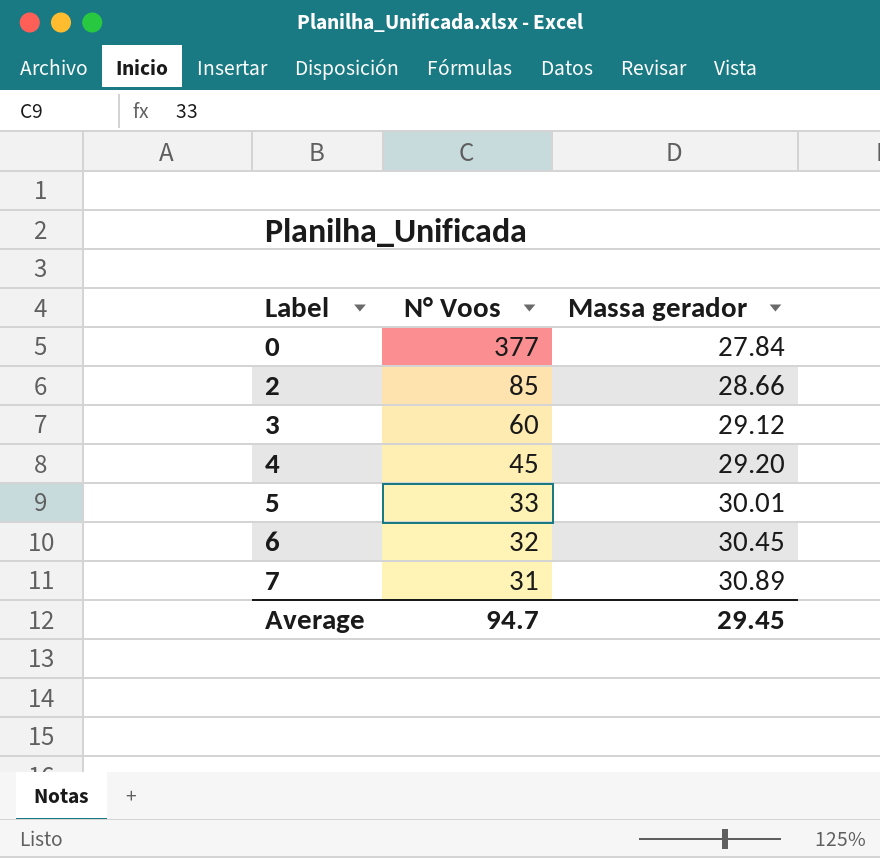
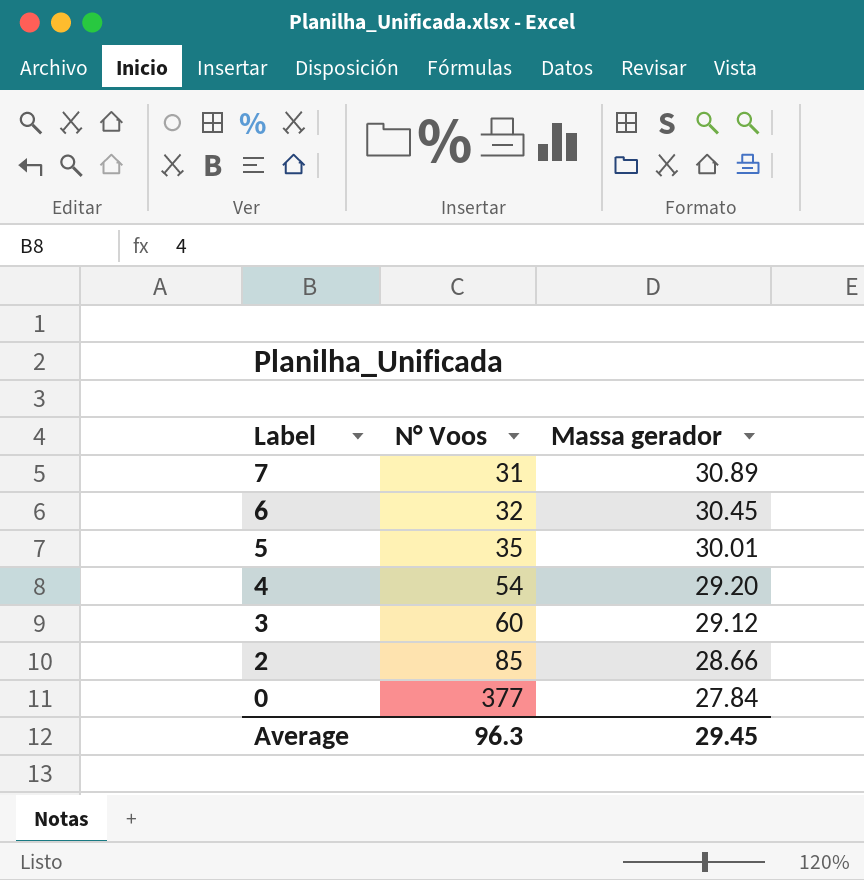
row order: Label ascending -> Label descending
5 | N° Voos: 33 -> 35
4 | N° Voos: 45 -> 54
Average | N° Voos: 94.7 -> 96.3

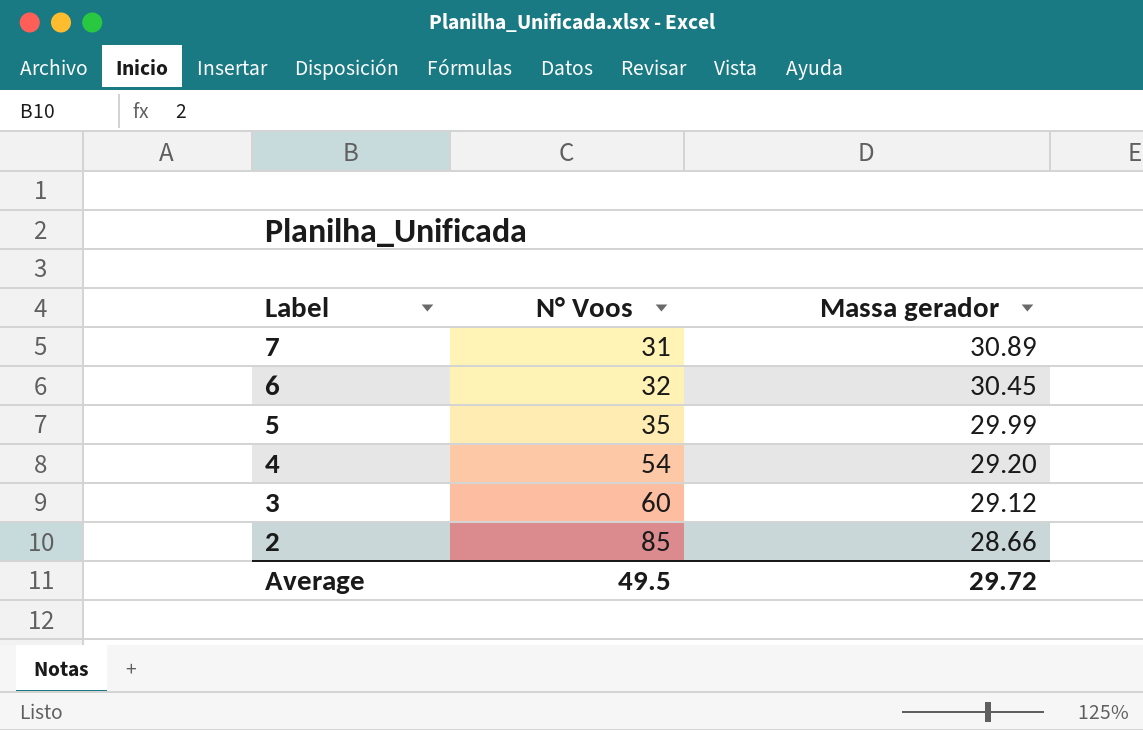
row 0: 377 | 27.84 -> none
5 | Massa gerador: 30.01 -> 29.99
Average | N° Voos: 96.3 -> 49.5
Average | Massa gerador: 29.45 -> 29.72

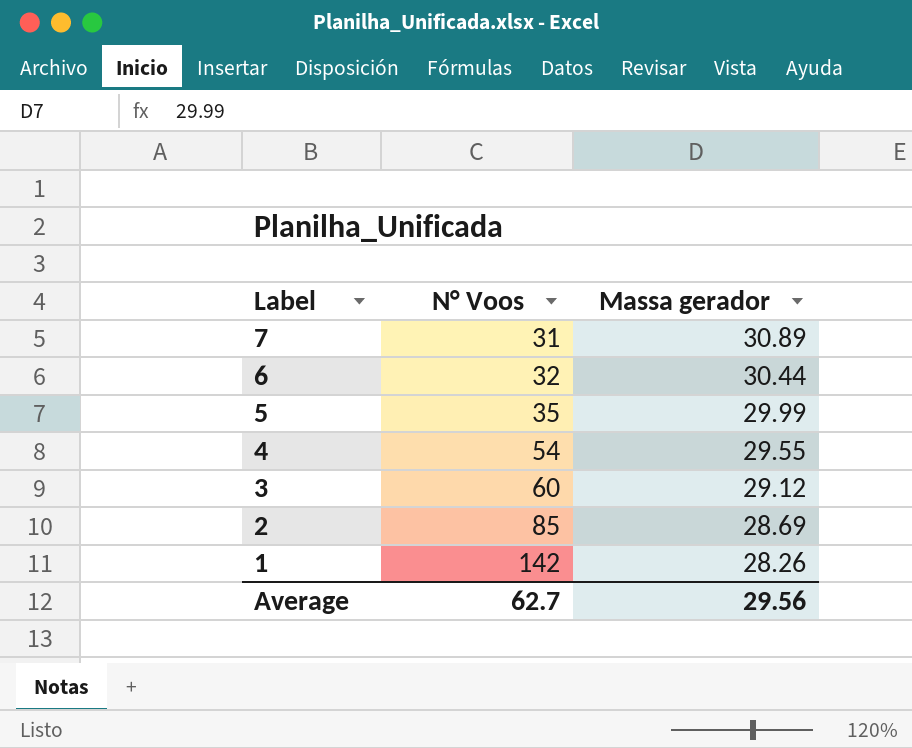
6 | Massa gerador: 30.45 -> 30.44
4 | Massa gerador: 29.20 -> 29.55
2 | Massa gerador: 28.66 -> 28.69
row 1: none -> 142 | 28.26
Average | N° Voos: 49.5 -> 62.7
Average | Massa gerador: 29.72 -> 29.56

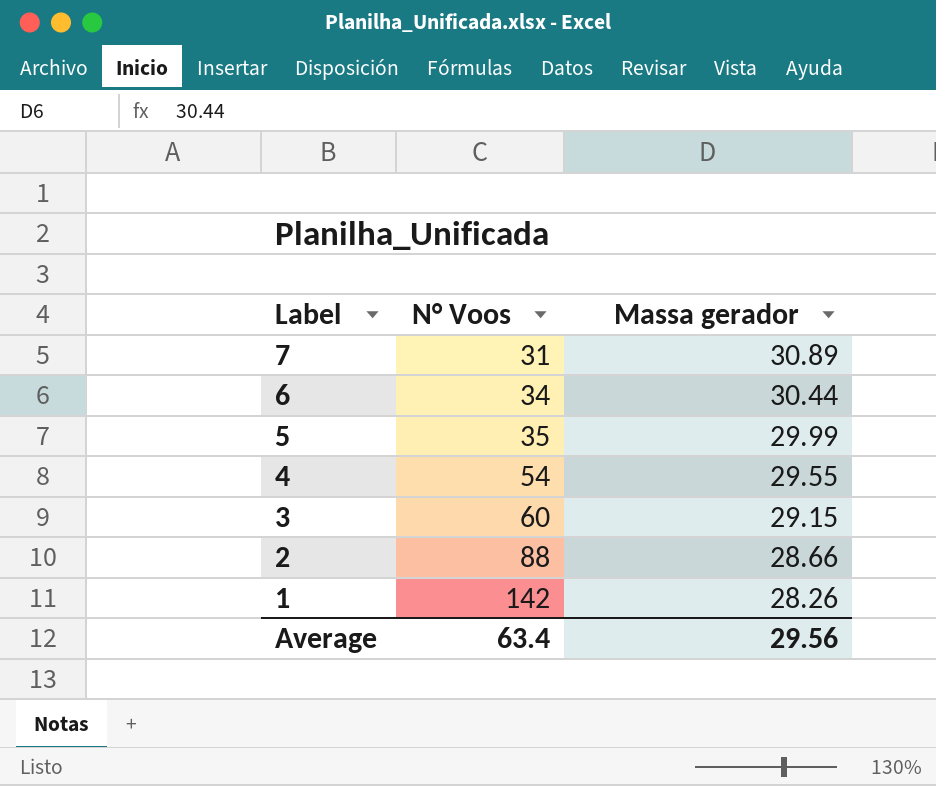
6 | N° Voos: 32 -> 34
3 | Massa gerador: 29.12 -> 29.15
2 | N° Voos: 85 -> 88
2 | Massa gerador: 28.69 -> 28.66
Average | N° Voos: 62.7 -> 63.4

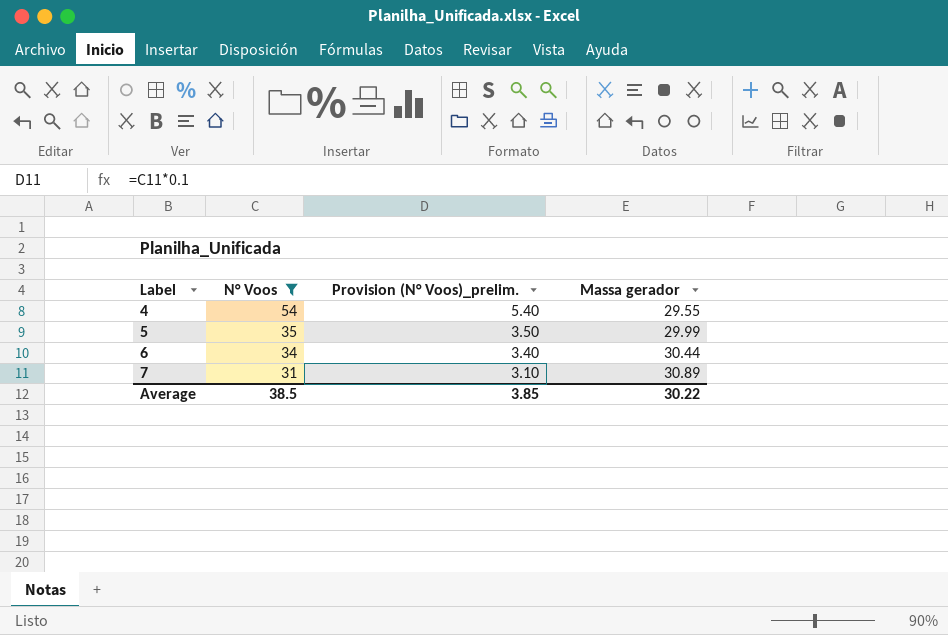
filter: none -> N° Voos <= 54
row order: Label descending -> Label ascending
column Provision (N° Voos)_prelim. | formula: none -> [N° Voos] * 0.1
Average | N° Voos: 63.4 -> 38.5
Average | Massa gerador: 29.56 -> 30.22

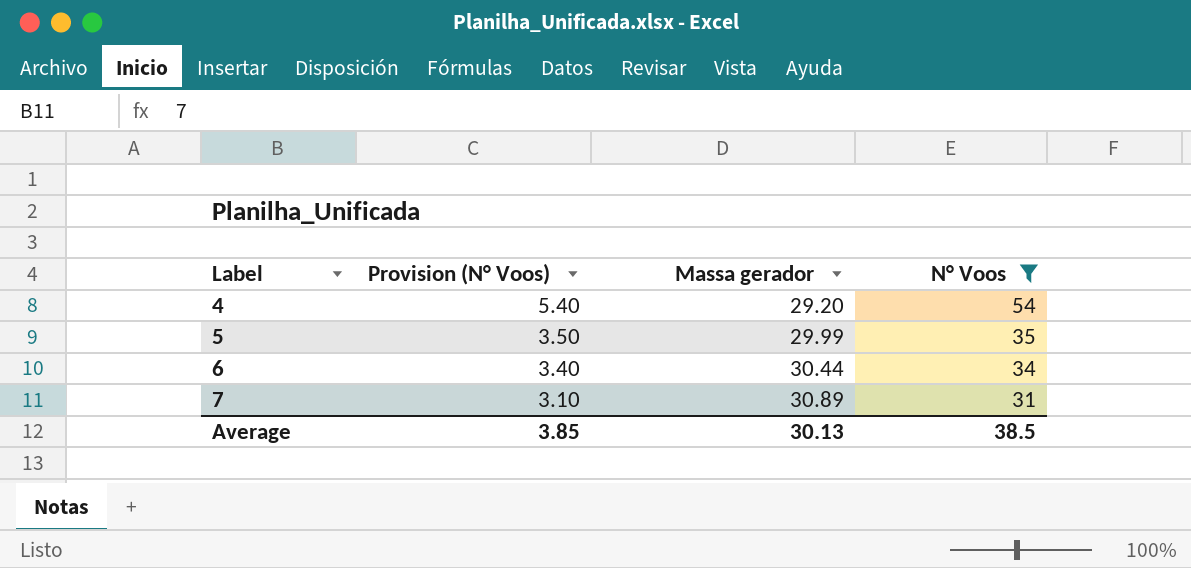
column name: Provision (N° Voos)_prelim. -> Provision (N° Voos)
column N° Voos | position: 2 -> 4
4 | Massa gerador: 29.55 -> 29.20
Average | Massa gerador: 30.22 -> 30.13

